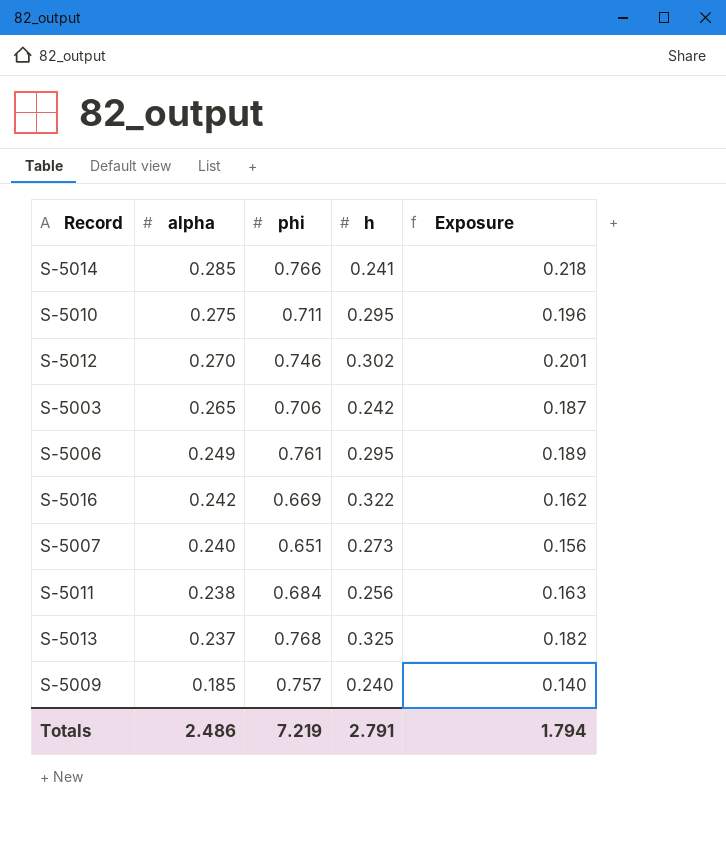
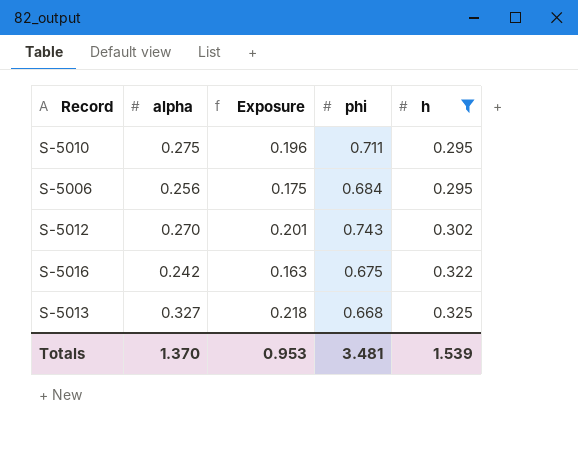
filter: none -> h >= 0.295
row order: alpha descending -> h ascending
column Exposure | position: 5 -> 3
S-5006 | alpha: 0.249 -> 0.256
S-5006 | Exposure: 0.189 -> 0.175
S-5006 | phi: 0.761 -> 0.684
S-5012 | phi: 0.746 -> 0.743
S-5016 | Exposure: 0.162 -> 0.163
S-5016 | phi: 0.669 -> 0.675
S-5013 | alpha: 0.237 -> 0.327
S-5013 | Exposure: 0.182 -> 0.218
S-5013 | phi: 0.768 -> 0.668
Totals | alpha: 2.486 -> 1.370
Totals | Exposure: 1.794 -> 0.953
Totals | phi: 7.219 -> 3.481
Totals | h: 2.791 -> 1.539

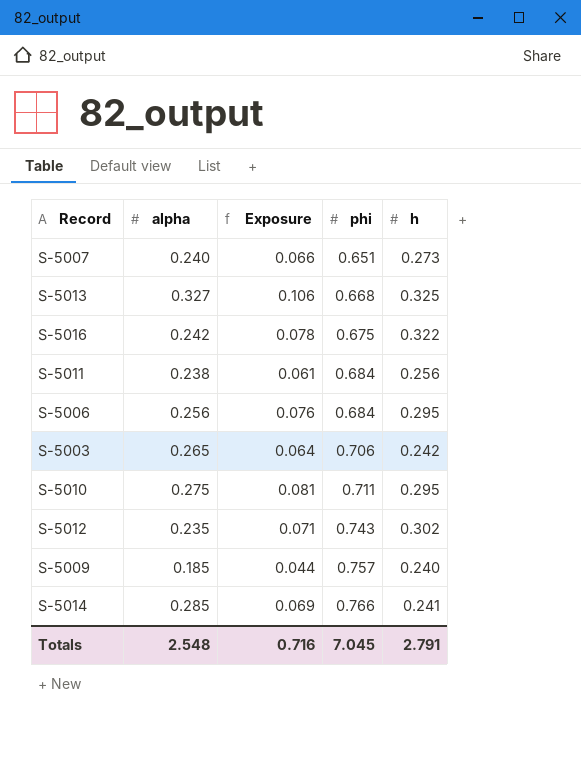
filter: h >= 0.295 -> none
row order: h ascending -> phi ascending
column Exposure | formula: [alpha] * [phi] -> [alpha] * [h]
S-5012 | alpha: 0.270 -> 0.235
Totals | alpha: 1.370 -> 2.548
Totals | Exposure: 0.953 -> 0.716
Totals | phi: 3.481 -> 7.045
Totals | h: 1.539 -> 2.791

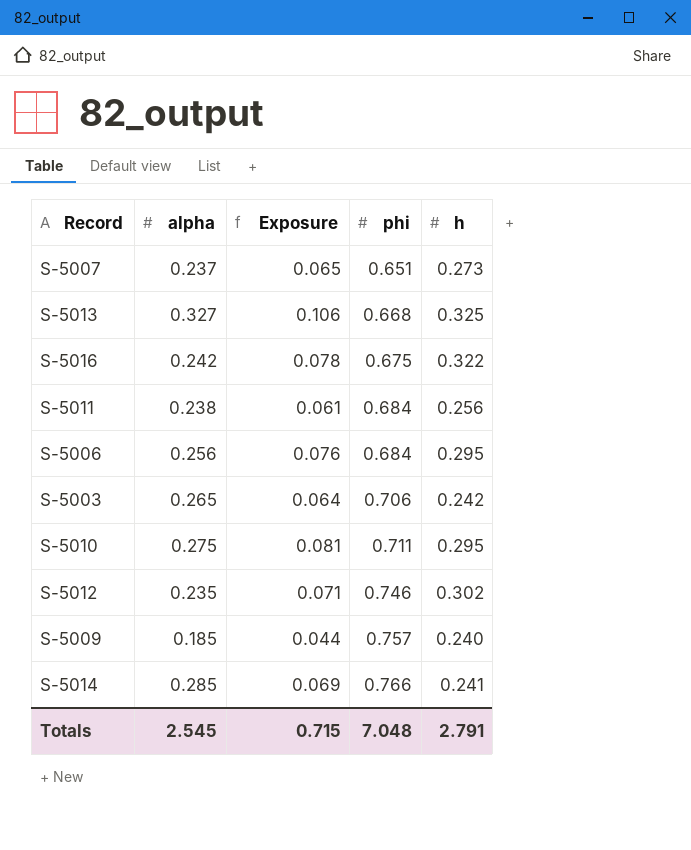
S-5007 | alpha: 0.240 -> 0.237
S-5007 | Exposure: 0.066 -> 0.065
S-5012 | phi: 0.743 -> 0.746
Totals | alpha: 2.548 -> 2.545
Totals | Exposure: 0.716 -> 0.715
Totals | phi: 7.045 -> 7.048

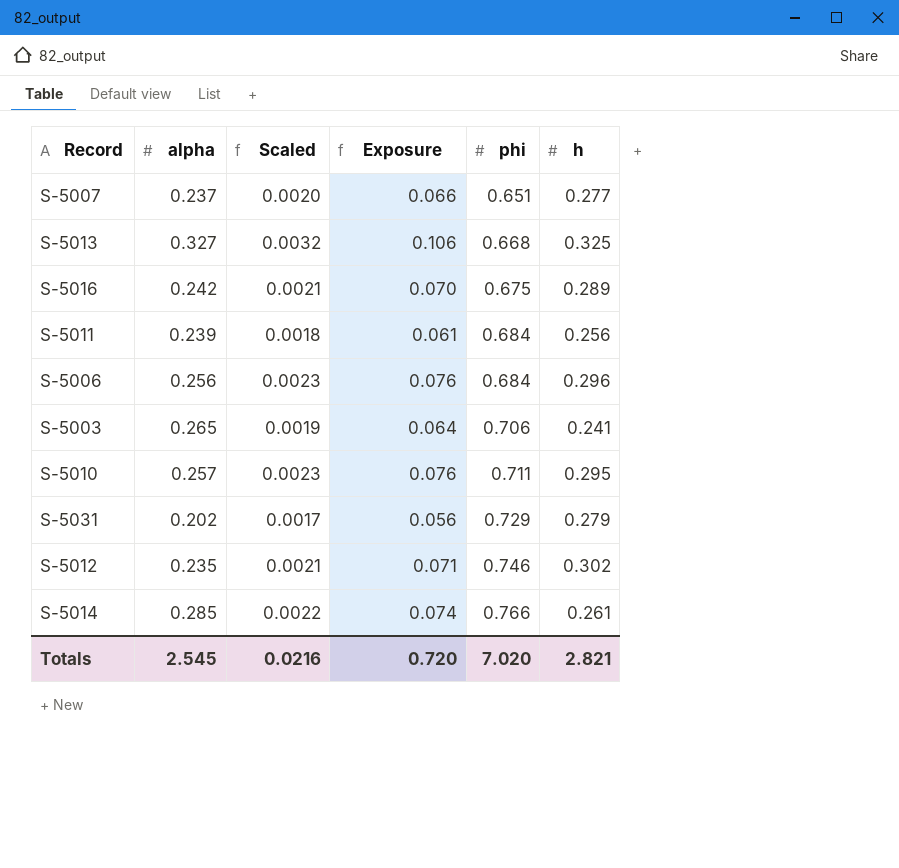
column Scaled | formula: none -> [Exposure] * 0.03
row S-5009: 0.185 | 0.044 | 0.757 | 0.240 -> none
S-5007 | Exposure: 0.065 -> 0.066
S-5007 | h: 0.273 -> 0.277
S-5016 | Exposure: 0.078 -> 0.070
S-5016 | h: 0.322 -> 0.289
S-5011 | alpha: 0.238 -> 0.239
S-5006 | h: 0.295 -> 0.296
S-5003 | h: 0.242 -> 0.241
S-5010 | alpha: 0.275 -> 0.257
S-5010 | Exposure: 0.081 -> 0.076
row S-5031: none -> 0.202 | 0.0017 | 0.056 | 0.729 | 0.279
S-5014 | Exposure: 0.069 -> 0.074
S-5014 | h: 0.241 -> 0.261
Totals | Exposure: 0.715 -> 0.720
Totals | phi: 7.048 -> 7.020
Totals | h: 2.791 -> 2.821

